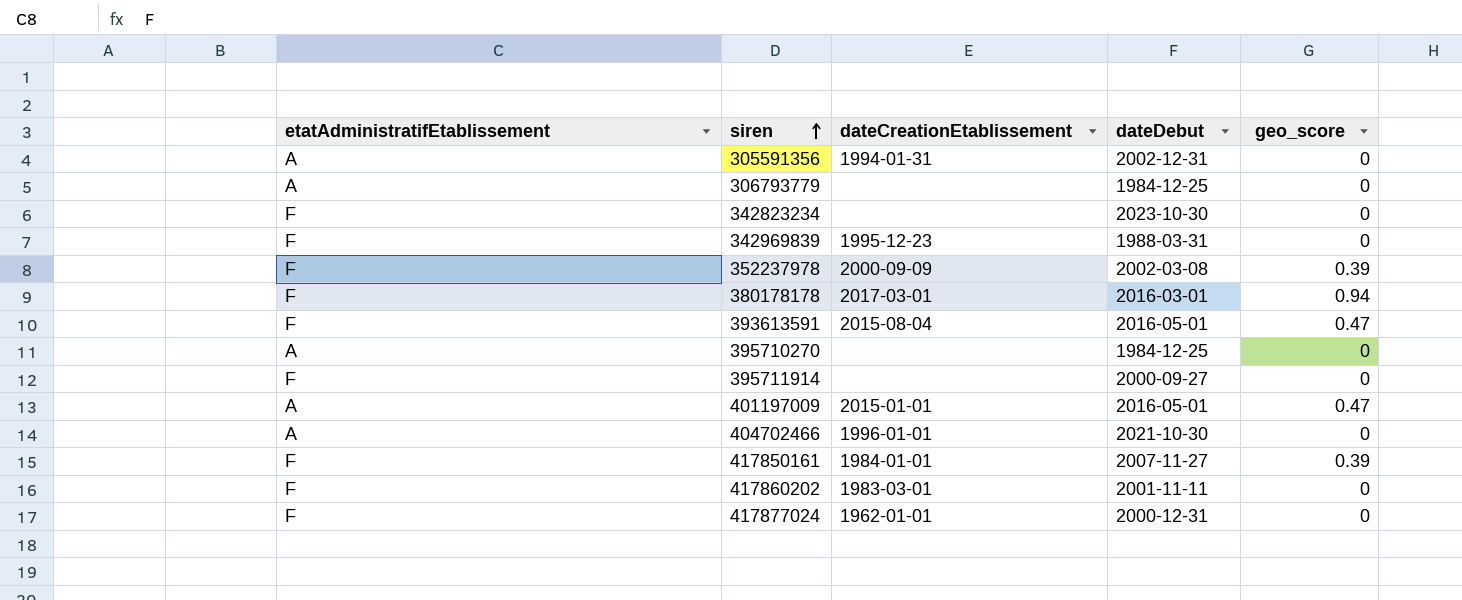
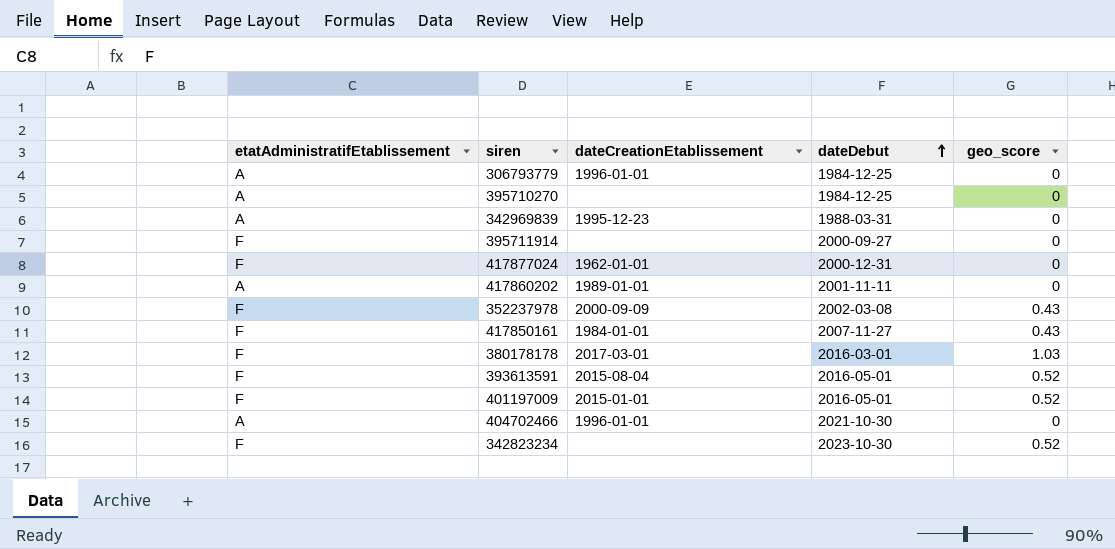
row order: siren ascending -> dateDebut ascending
row 305591356: A | 1994-01-31 | 2002-12-31 | 0 -> none
306793779 | dateCreationEtablissement: none -> 1996-01-01
342969839 | etatAdministratifEtablissement: F -> A
417860202 | etatAdministratifEtablissement: F -> A
417860202 | dateCreationEtablissement: 1983-03-01 -> 1989-01-01
352237978 | geo_score: 0.39 -> 0.43
417850161 | geo_score: 0.39 -> 0.43
380178178 | geo_score: 0.94 -> 1.03
393613591 | geo_score: 0.47 -> 0.52
401197009 | etatAdministratifEtablissement: A -> F
401197009 | geo_score: 0.47 -> 0.52
342823234 | geo_score: 0 -> 0.52

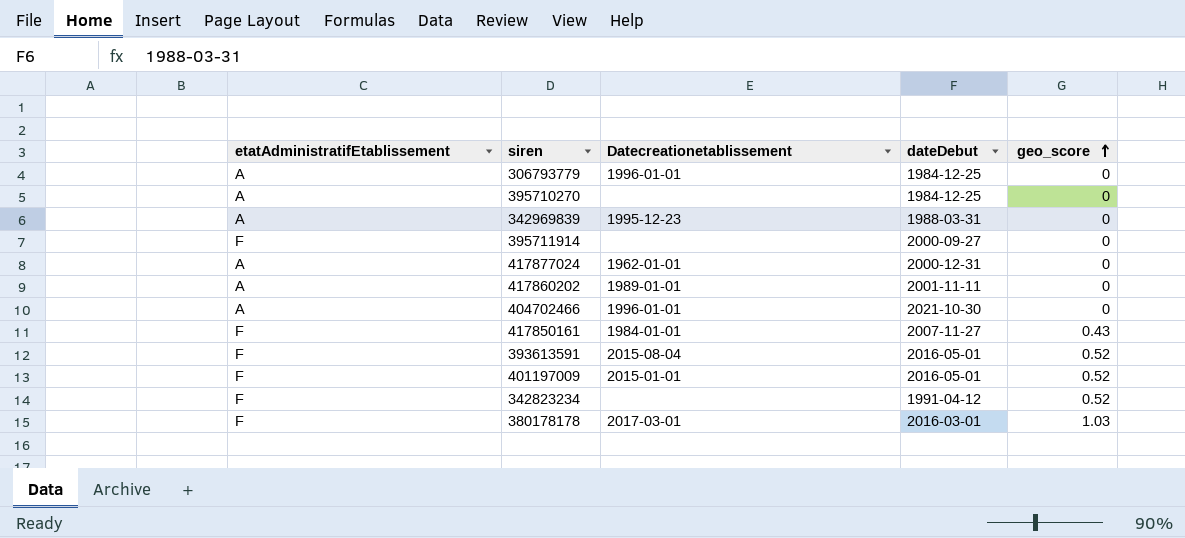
row order: dateDebut ascending -> geo_score ascending
column name: dateCreationEtablissement -> Datecreationetablissement
row 352237978: F | 2000-09-09 | 2002-03-08 | 0.43 -> none
417877024 | etatAdministratifEtablissement: F -> A
342823234 | dateDebut: 2023-10-30 -> 1991-04-12

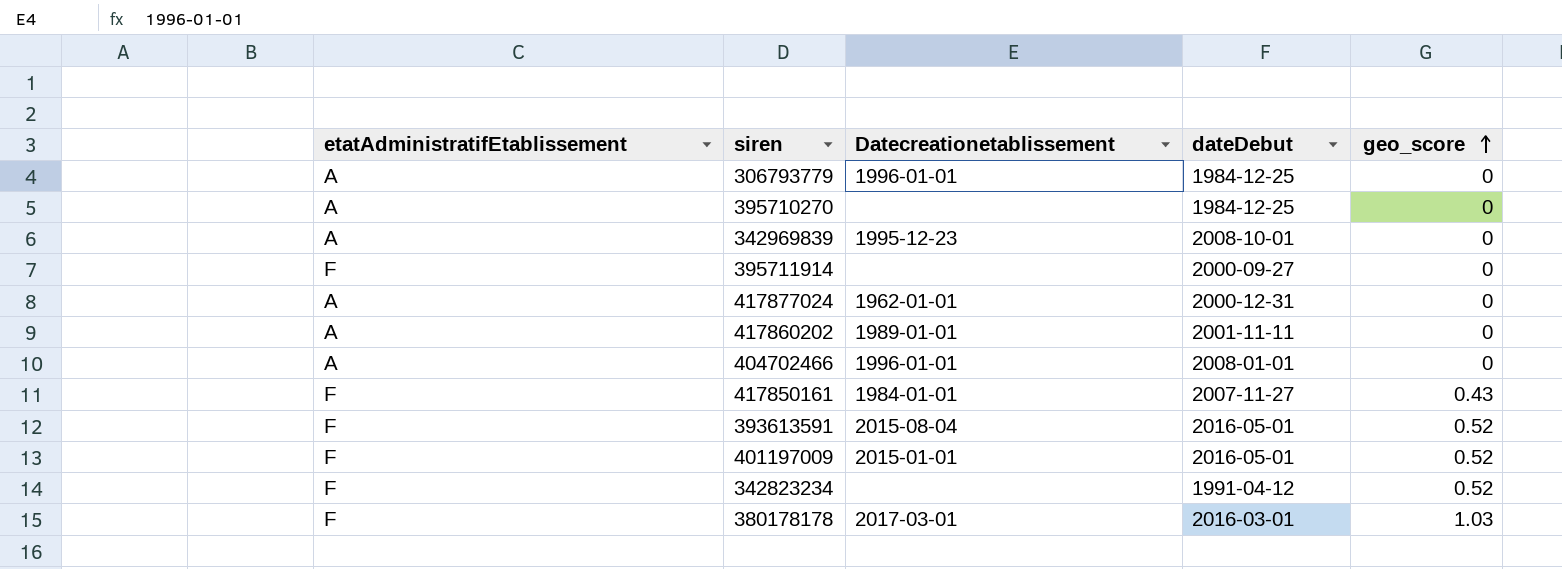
342969839 | dateDebut: 1988-03-31 -> 2008-10-01
404702466 | dateDebut: 2021-10-30 -> 2008-01-01

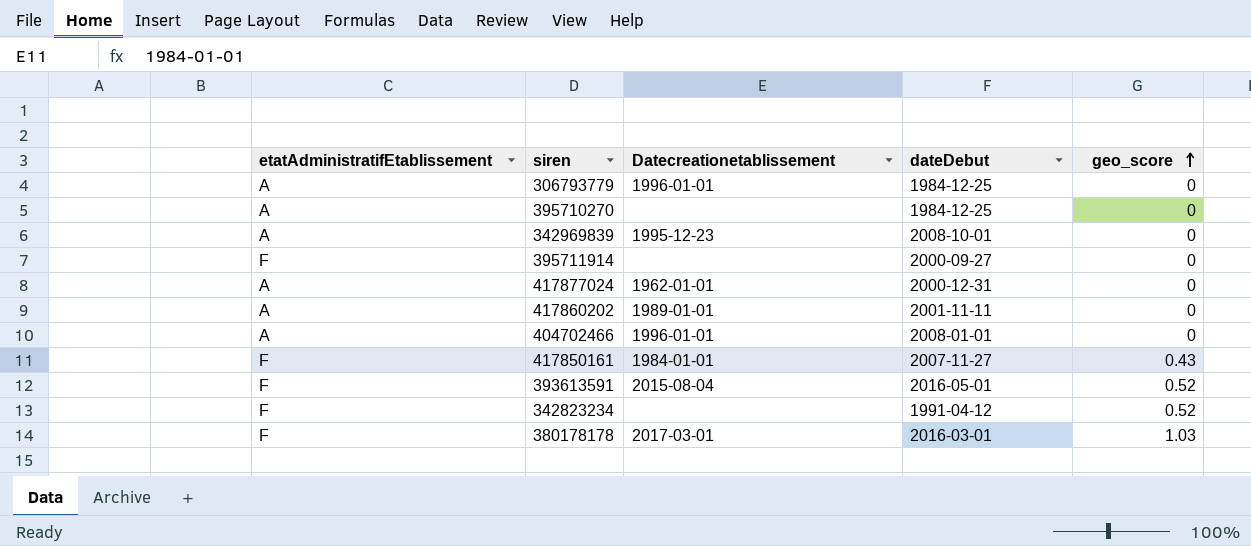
row 401197009: F | 2015-01-01 | 2016-05-01 | 0.52 -> none

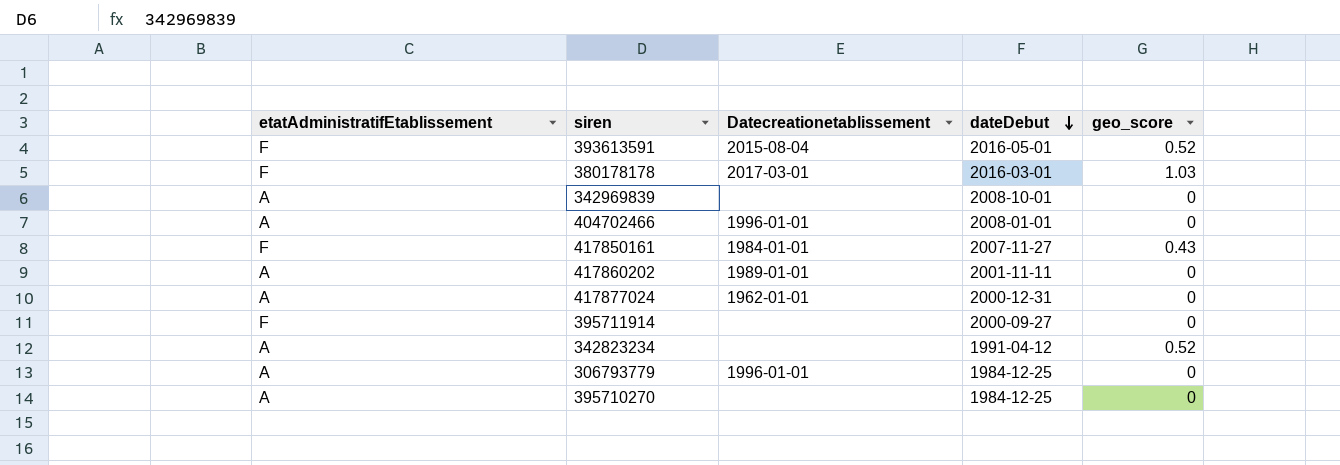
row order: geo_score ascending -> dateDebut descending
342969839 | Datecreationetablissement: 1995-12-23 -> none
342823234 | etatAdministratifEtablissement: F -> A

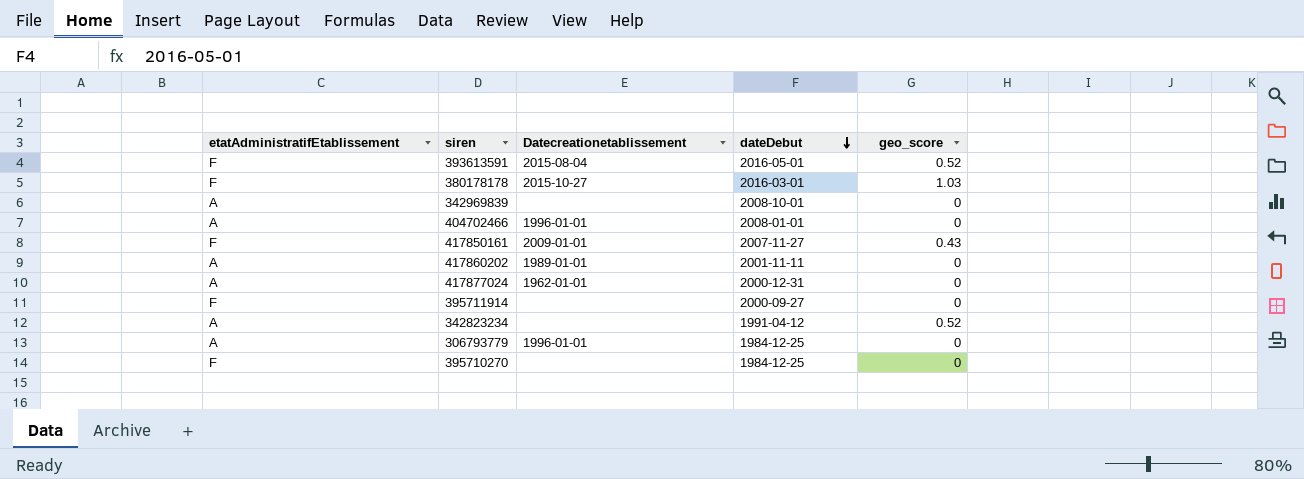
380178178 | Datecreationetablissement: 2017-03-01 -> 2015-10-27
417850161 | Datecreationetablissement: 1984-01-01 -> 2009-01-01
395710270 | etatAdministratifEtablissement: A -> F

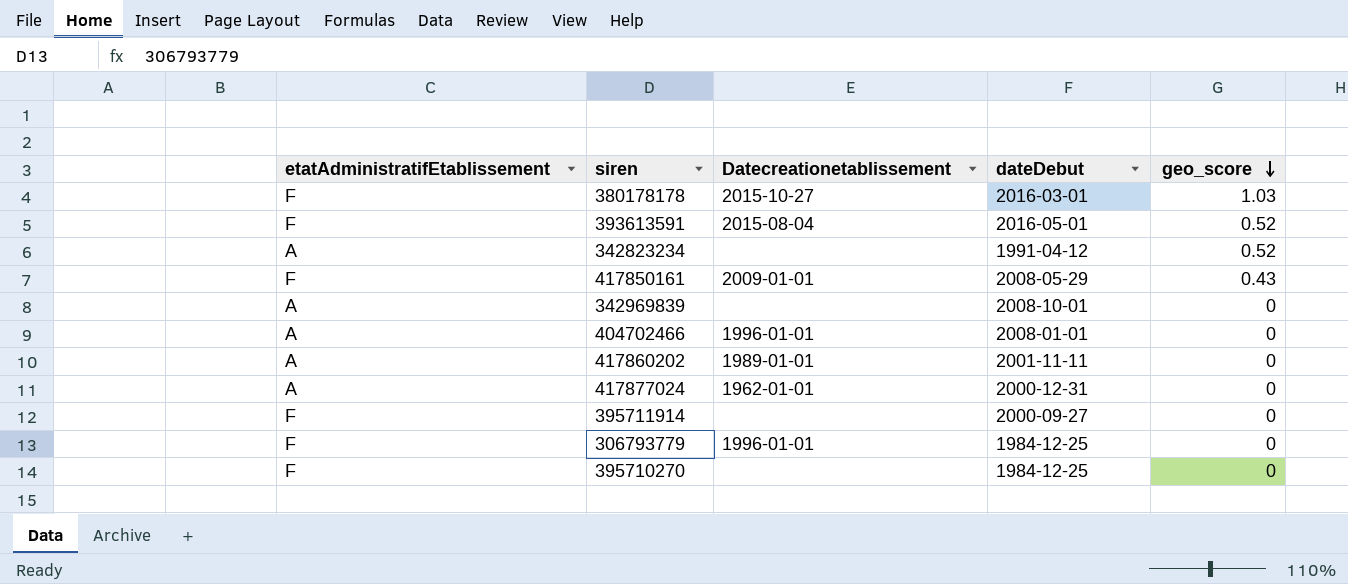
row order: dateDebut descending -> geo_score descending
417850161 | dateDebut: 2007-11-27 -> 2008-05-29
306793779 | etatAdministratifEtablissement: A -> F

